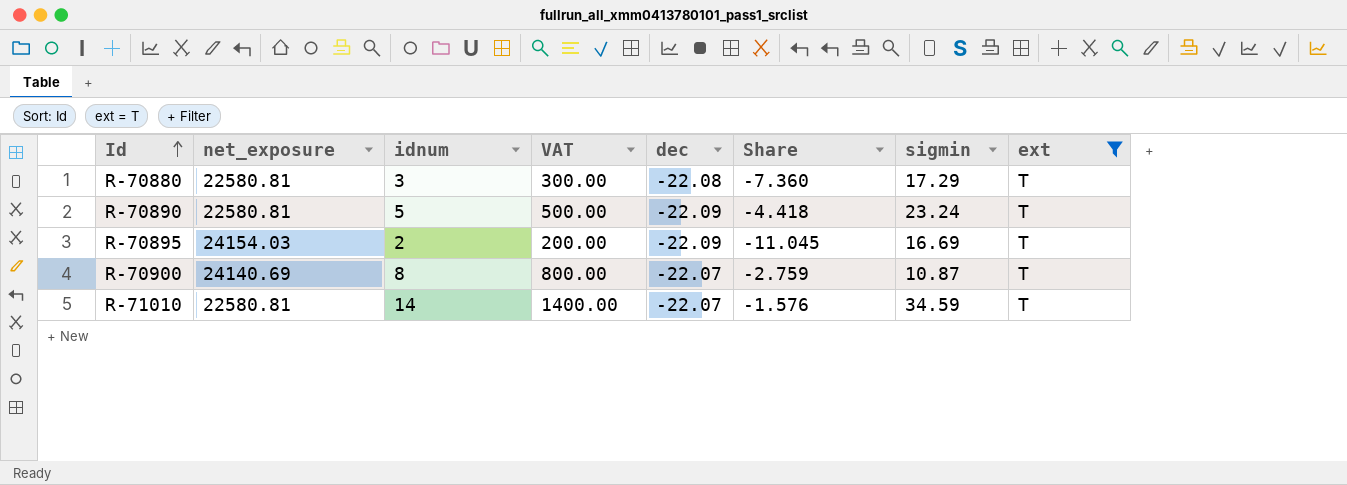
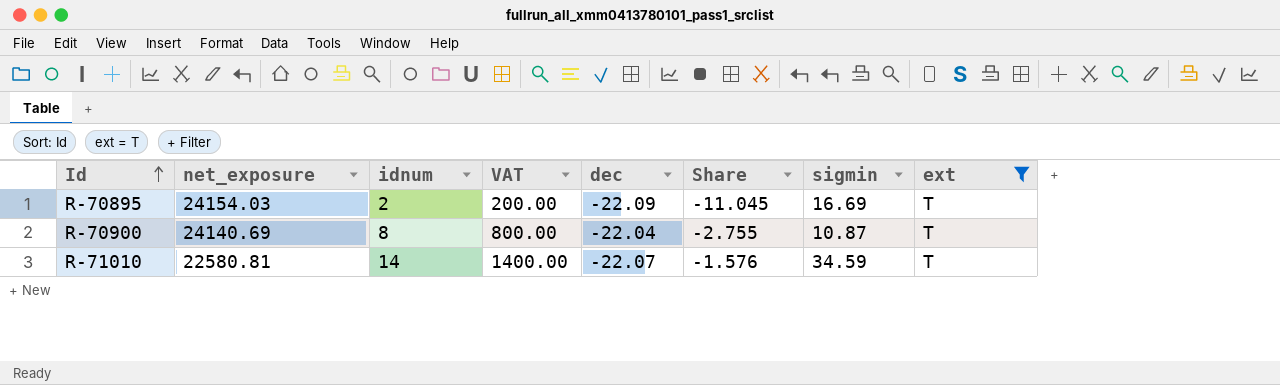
row R-70880: 22580.81 | 3 | 300.00 | -22.08 | -7.360 | 17.29 | T -> none
row R-70890: 22580.81 | 5 | 500.00 | -22.09 | -4.418 | 23.24 | T -> none
R-70900 | dec: -22.07 -> -22.04
R-70900 | Share: -2.759 -> -2.755

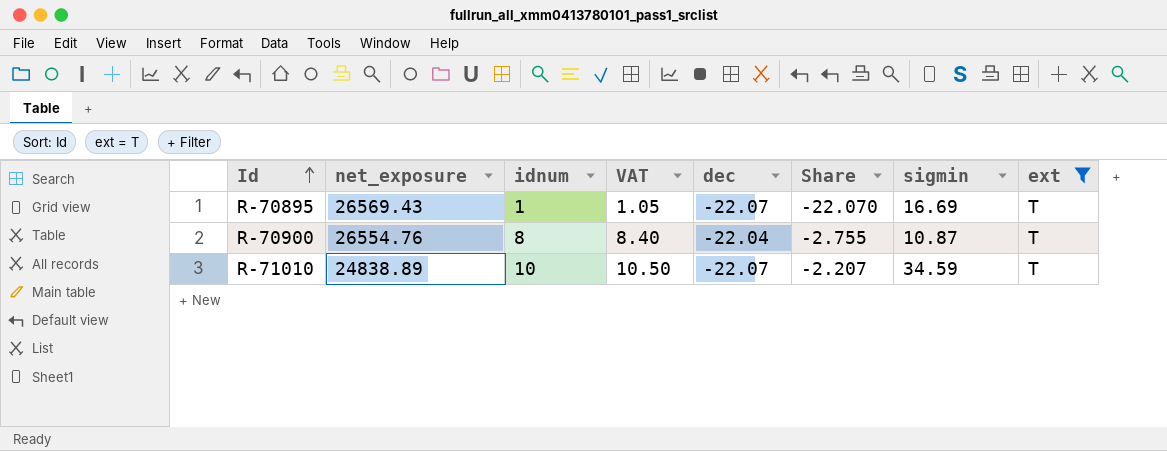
column VAT | formula: [idnum] * 100 -> [idnum] * 1.05
R-70895 | net_exposure: 24154.03 -> 26569.43
R-70895 | idnum: 2 -> 1
R-70895 | dec: -22.09 -> -22.07
R-70895 | Share: -11.045 -> -22.070
R-70900 | net_exposure: 24140.69 -> 26554.76
R-71010 | net_exposure: 22580.81 -> 24838.89
R-71010 | idnum: 14 -> 10
R-71010 | Share: -1.576 -> -2.207

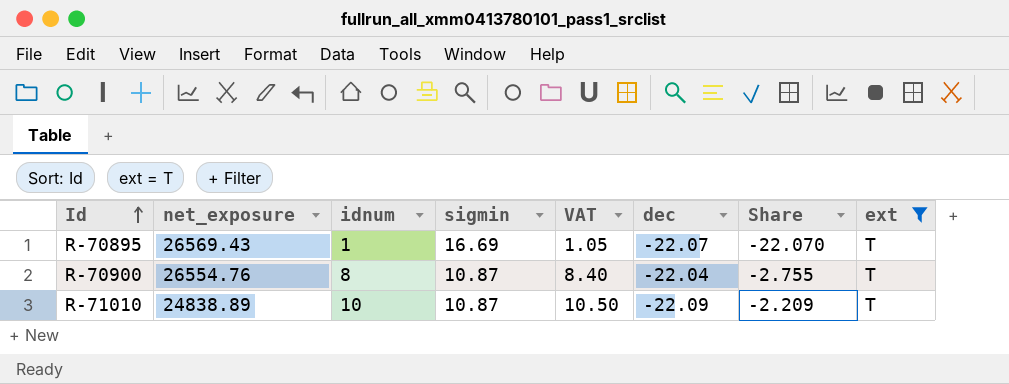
column sigmin | position: 7 -> 4
R-71010 | sigmin: 34.59 -> 10.87
R-71010 | dec: -22.07 -> -22.09
R-71010 | Share: -2.207 -> -2.209

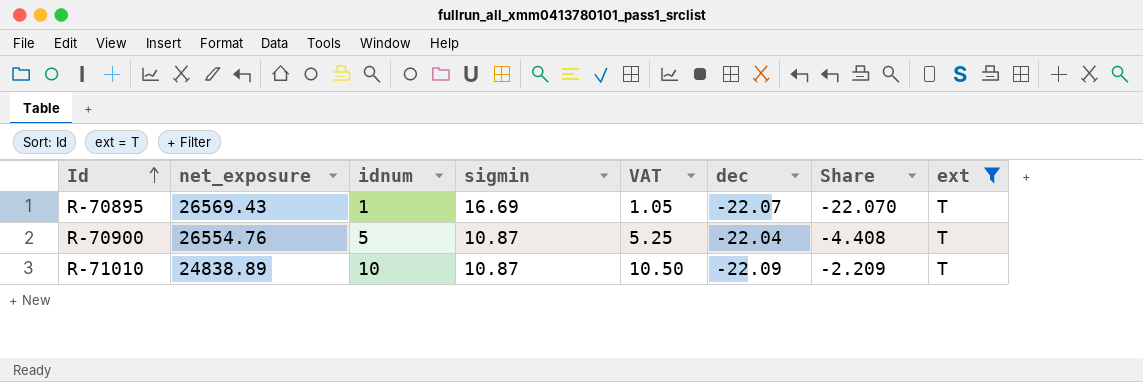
R-70900 | idnum: 8 -> 5
R-70900 | VAT: 8.40 -> 5.25
R-70900 | Share: -2.755 -> -4.408

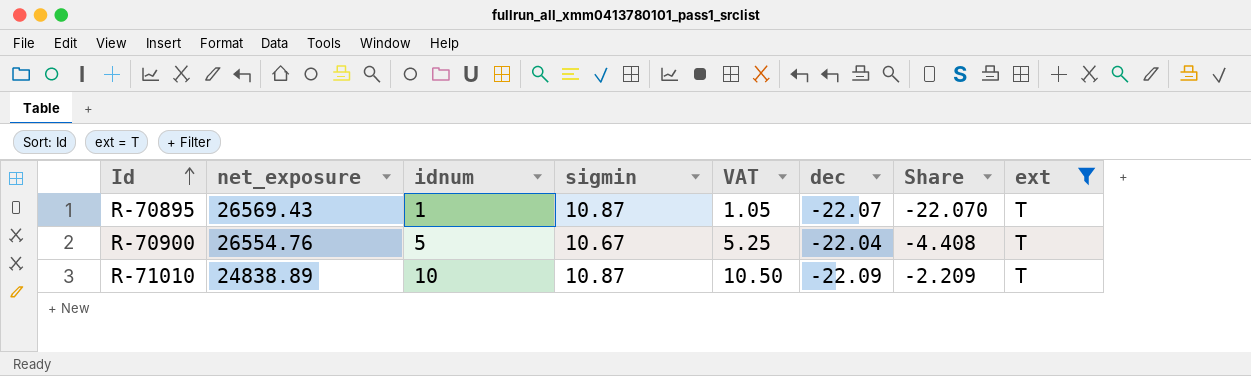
R-70895 | sigmin: 16.69 -> 10.87
R-70900 | sigmin: 10.87 -> 10.67

